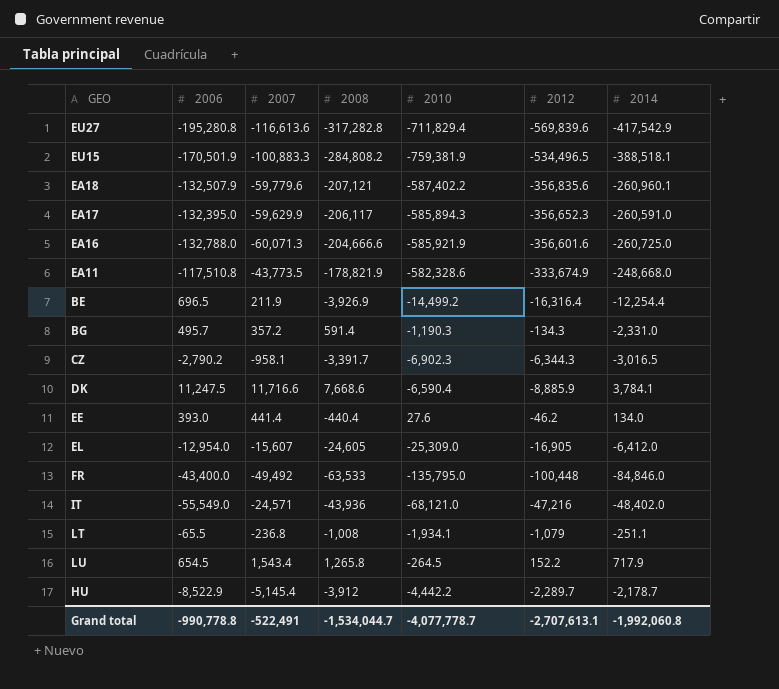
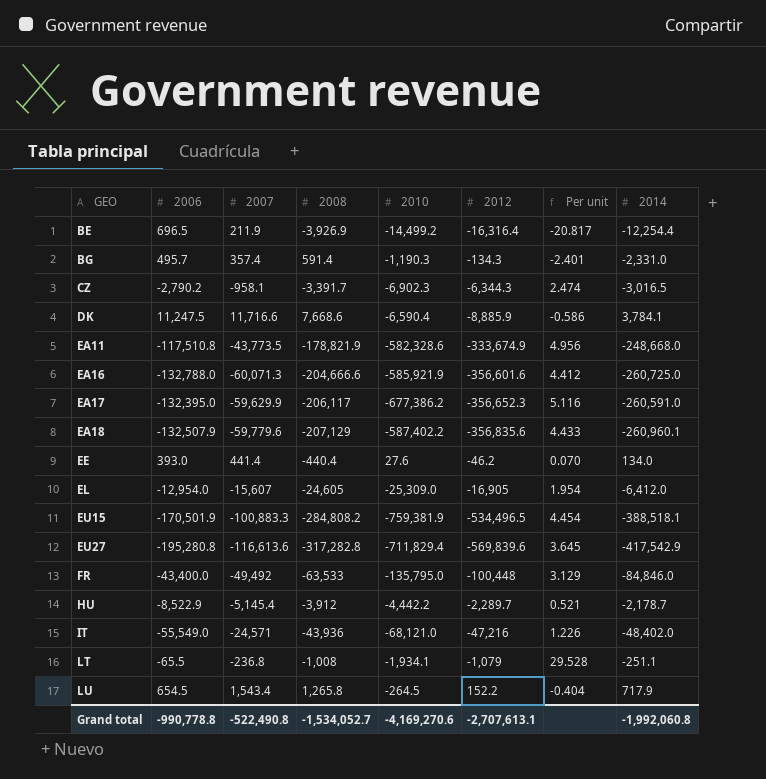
row order: none -> GEO ascending
column Per unit | formula: none -> [2010] / [2006]
BG | 2007: 357.2 -> 357.4
EA17 | 2010: -585,894.3 -> -677,386.2
EA18 | 2008: -207,121 -> -207,129
Grand total | 2007: -522,491 -> -522,490.8
Grand total | 2008: -1,534,044.7 -> -1,534,052.7
Grand total | 2010: -4,077,778.7 -> -4,169,270.6

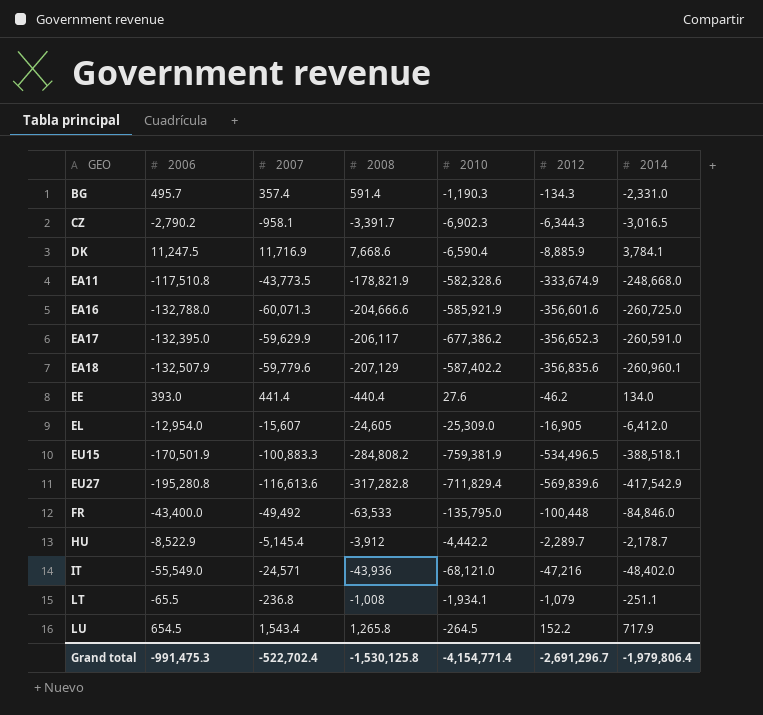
column Per unit | formula: [2010] / [2006] -> none
row BE: 696.5 | 211.9 | -3,926.9 | -14,499.2 | -16,316.4 | -20.817 | -12,254.4 -> none
DK | 2007: 11,716.6 -> 11,716.9
Grand total | 2006: -990,778.8 -> -991,475.3
Grand total | 2007: -522,490.8 -> -522,702.4
Grand total | 2008: -1,534,052.7 -> -1,530,125.8
Grand total | 2010: -4,169,270.6 -> -4,154,771.4
Grand total | 2012: -2,707,613.1 -> -2,691,296.7
Grand total | 2014: -1,992,060.8 -> -1,979,806.4

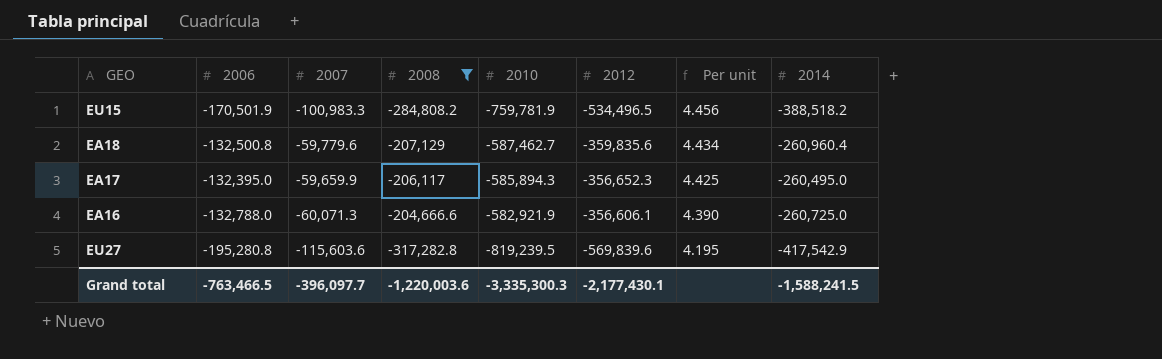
filter: none -> 2008 <= -204,666.6
row order: GEO ascending -> Per unit descending
column Per unit | formula: none -> [2010] / [2006]
EU15 | 2007: -100,883.3 -> -100,983.3
EU15 | 2010: -759,381.9 -> -759,781.9
EU15 | 2014: -388,518.1 -> -388,518.2
EA18 | 2006: -132,507.9 -> -132,500.8
EA18 | 2010: -587,402.2 -> -587,462.7
EA18 | 2012: -356,835.6 -> -359,835.6
EA18 | 2014: -260,960.1 -> -260,960.4
EA17 | 2007: -59,629.9 -> -59,659.9
EA17 | 2010: -677,386.2 -> -585,894.3
EA17 | 2014: -260,591.0 -> -260,495.0
EA16 | 2010: -585,921.9 -> -582,921.9
EA16 | 2012: -356,601.6 -> -356,606.1
EU27 | 2007: -116,613.6 -> -115,603.6
EU27 | 2010: -711,829.4 -> -819,239.5
Grand total | 2006: -991,475.3 -> -763,466.5
Grand total | 2007: -522,702.4 -> -396,097.7
Grand total | 2008: -1,530,125.8 -> -1,220,003.6
Grand total | 2010: -4,154,771.4 -> -3,335,300.3
Grand total | 2012: -2,691,296.7 -> -2,177,430.1
Grand total | 2014: -1,979,806.4 -> -1,588,241.5

